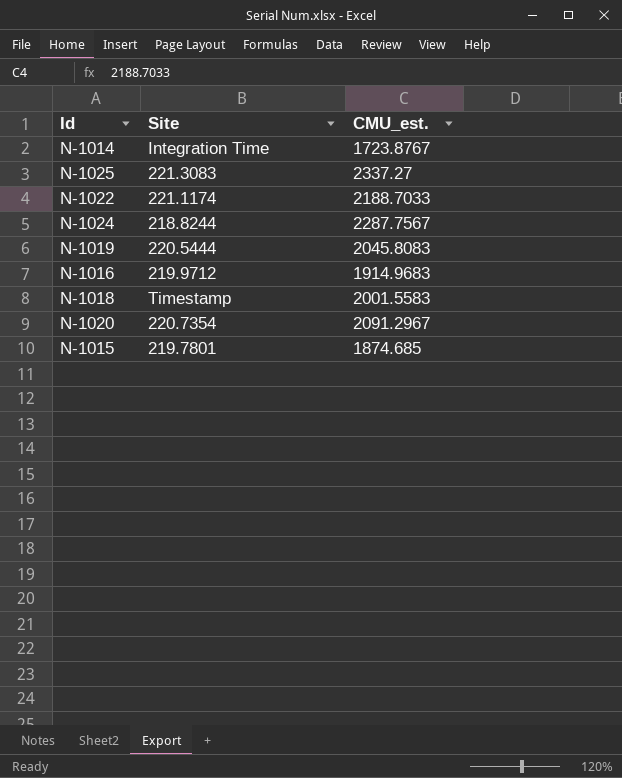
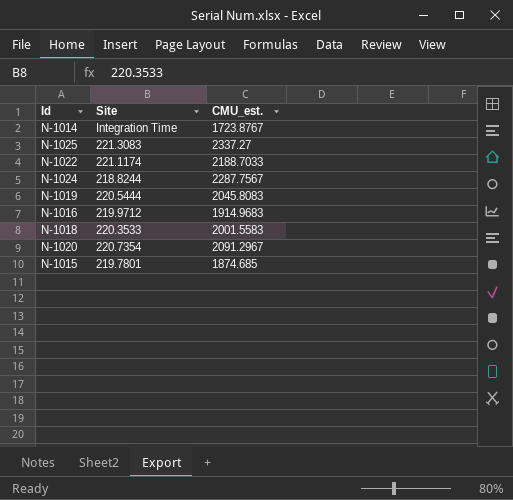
N-1018 | Site: Timestamp -> 220.3533

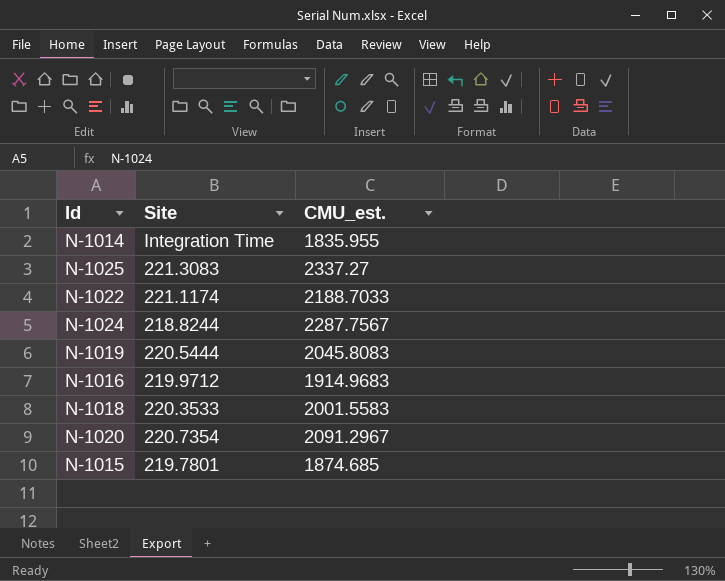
N-1014 | CMU_est.: 1723.8767 -> 1835.955

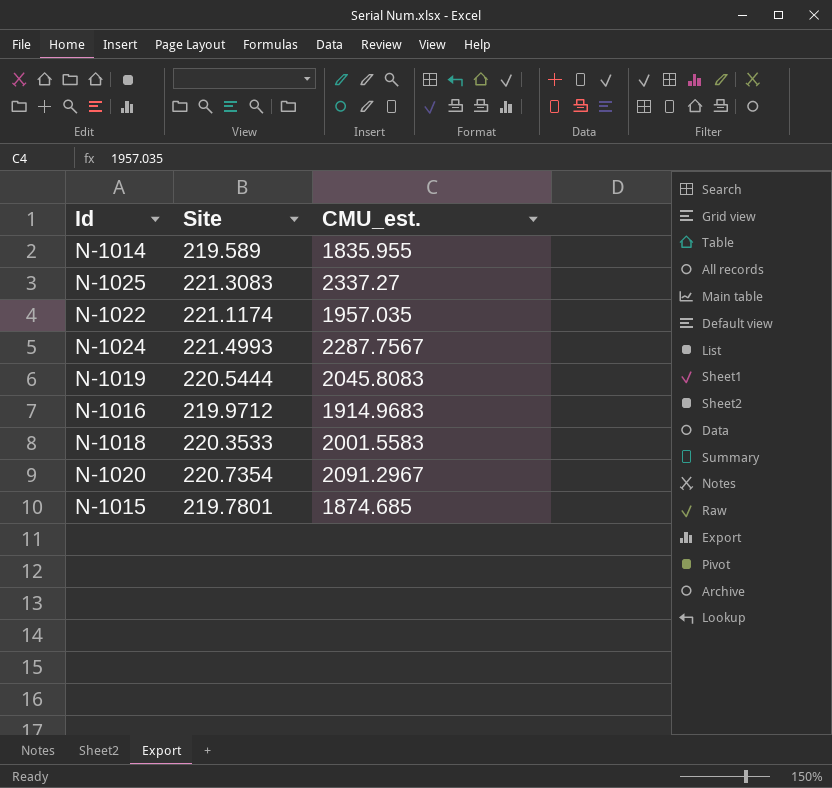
N-1014 | Site: Integration Time -> 219.589
N-1022 | CMU_est.: 2188.7033 -> 1957.035
N-1024 | Site: 218.8244 -> 221.4993

